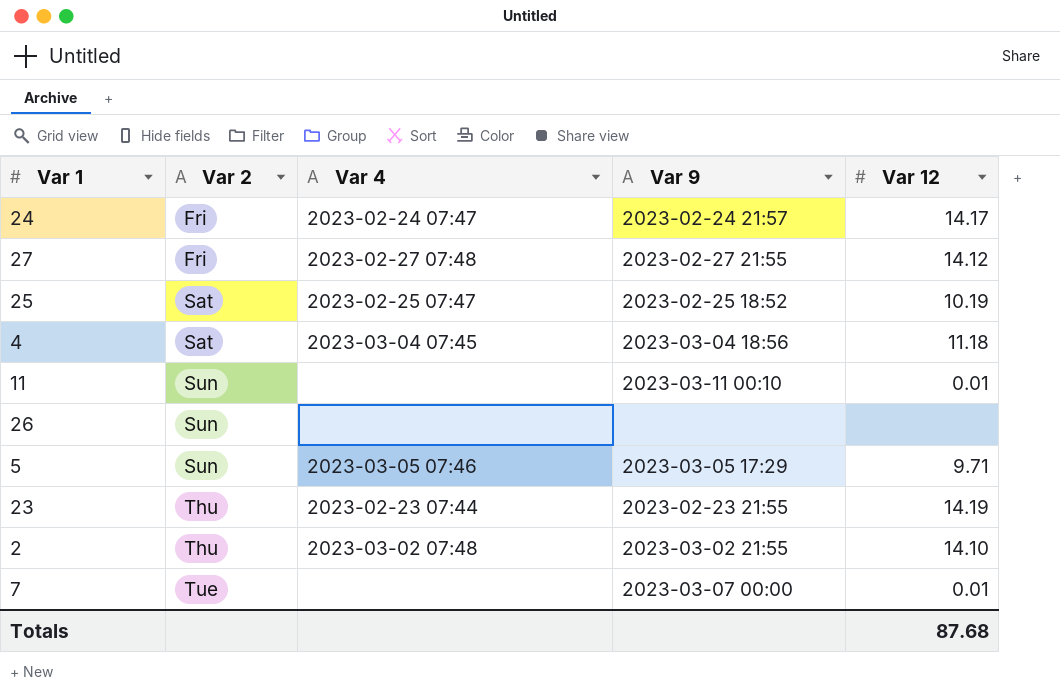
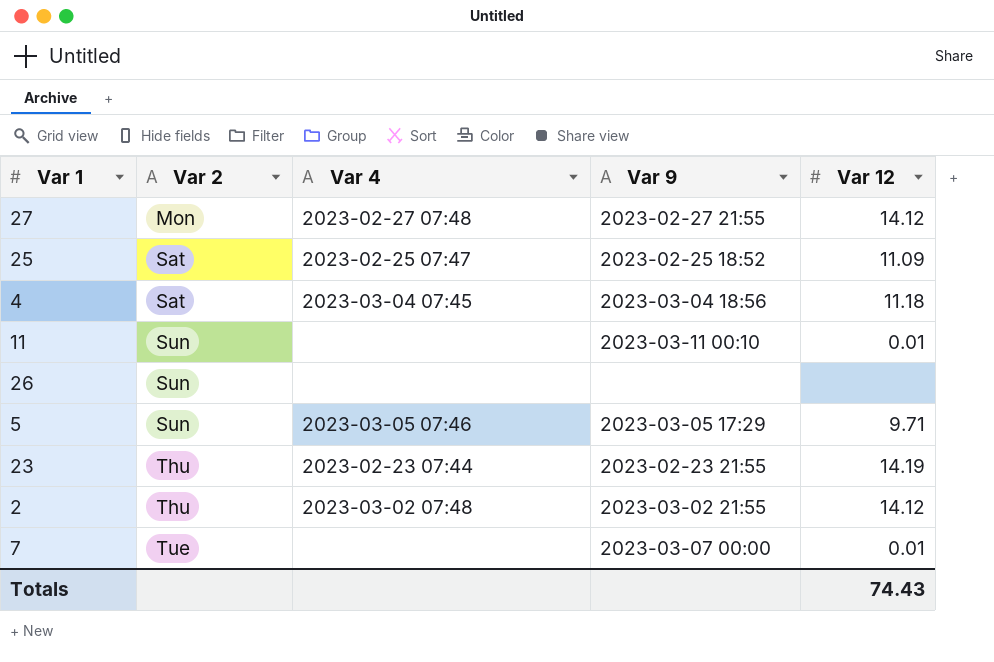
row 24: Fri | 2023-02-24 07:47 | 2023-02-24 21:57 | 14.17 -> none
27 | Var 2: Fri -> Mon
25 | Var 12: 10.19 -> 11.09
2 | Var 12: 14.10 -> 14.12
Totals | Var 12: 87.68 -> 74.43

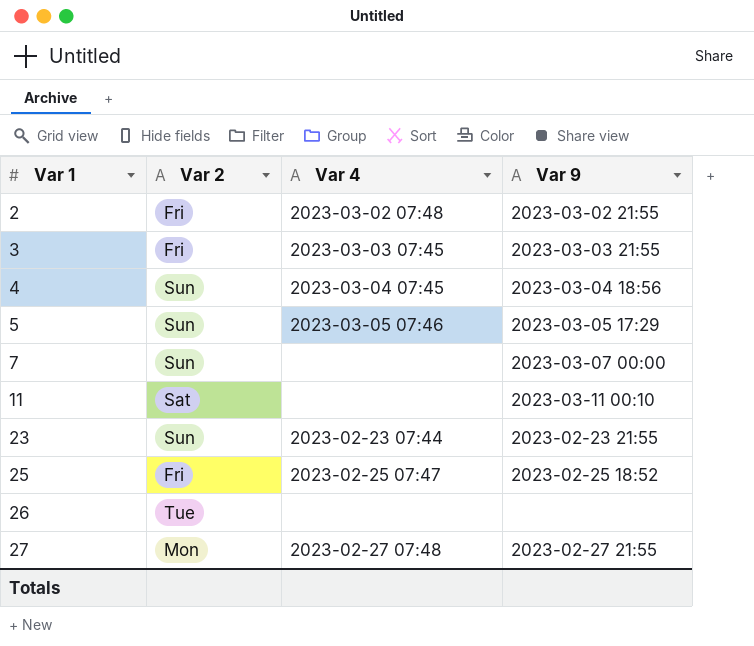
row order: Var 2 ascending -> Var 1 ascending
column Var 12 | position: 5 -> none
2 | Var 2: Thu -> Fri
row 3: none -> Fri | 2023-03-03 07:45 | 2023-03-03 21:55
4 | Var 2: Sat -> Sun
7 | Var 2: Tue -> Sun
11 | Var 2: Sun -> Sat
23 | Var 2: Thu -> Sun
25 | Var 2: Sat -> Fri
26 | Var 2: Sun -> Tue

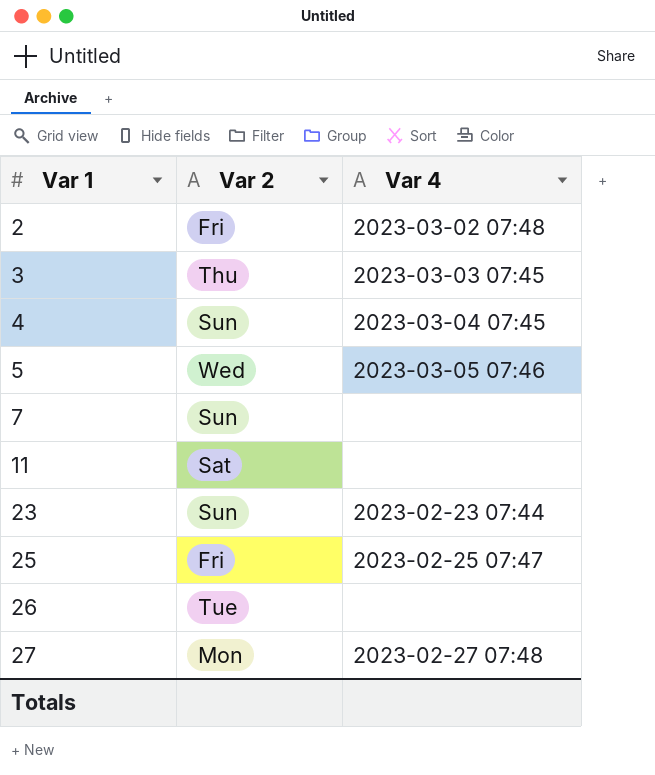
column Var 9 | position: 4 -> none
3 | Var 2: Fri -> Thu
5 | Var 2: Sun -> Wed

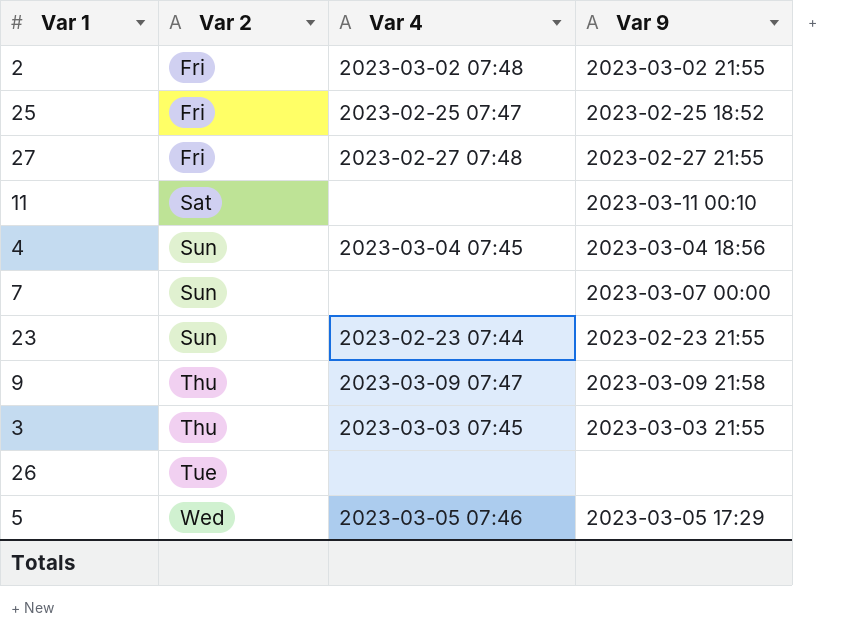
row order: Var 1 ascending -> Var 2 ascending
column Var 9 | position: none -> 4
27 | Var 2: Mon -> Fri
row 9: none -> Thu | 2023-03-09 07:47 | 2023-03-09 21:58

